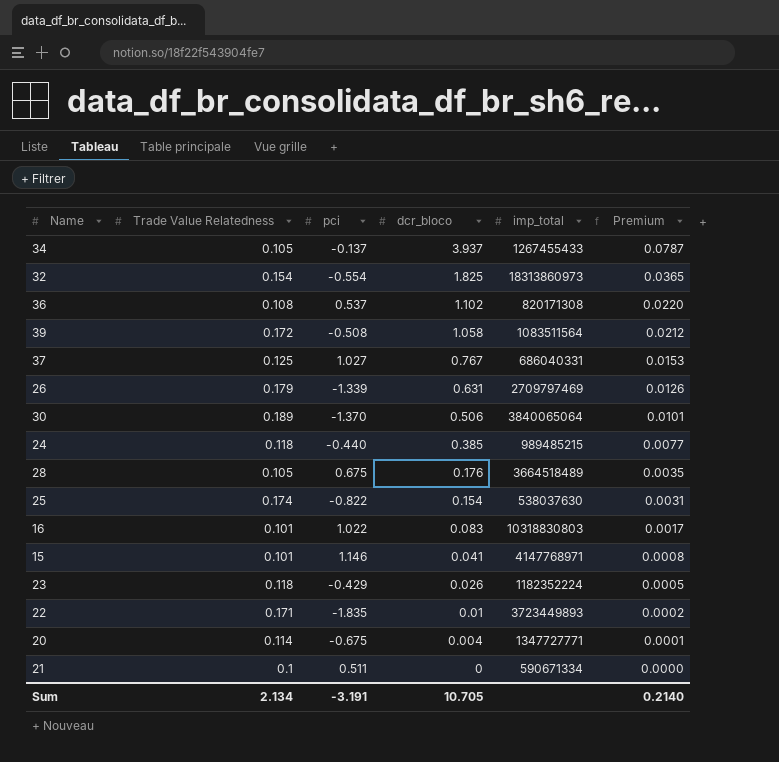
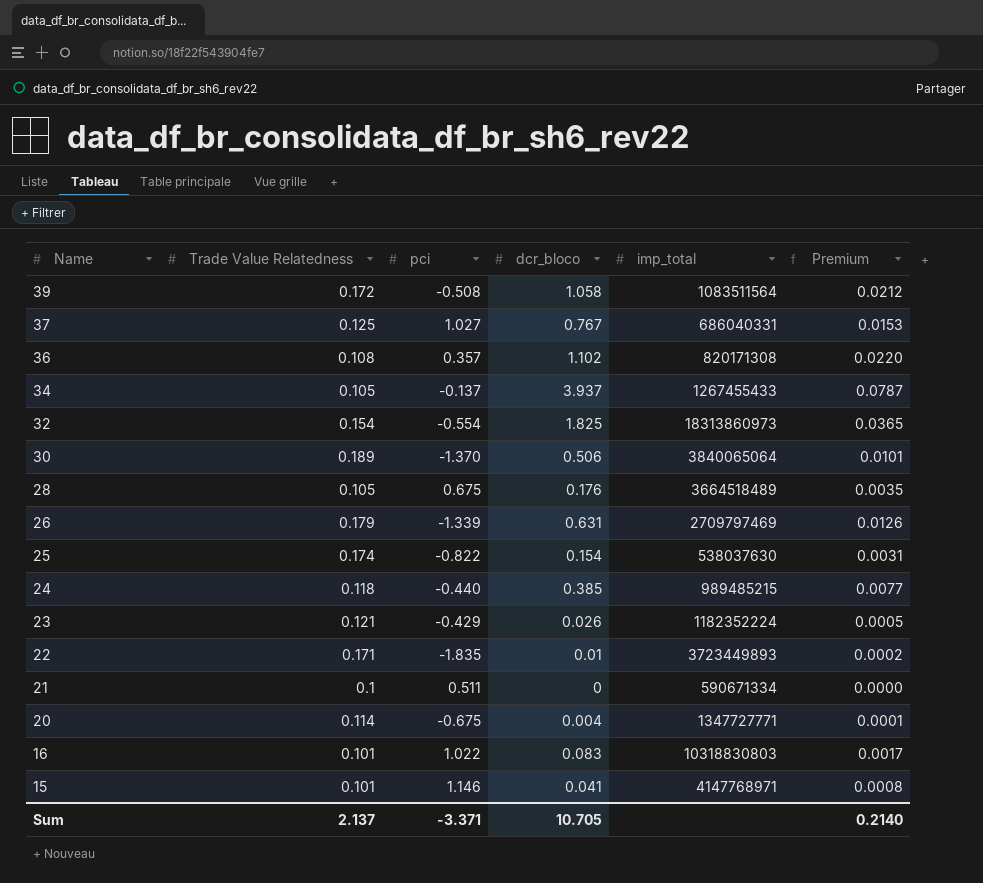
row order: dcr_bloco descending -> Name descending
36 | pci: 0.537 -> 0.357
23 | Trade Value Relatedness: 0.118 -> 0.121
Sum | Trade Value Relatedness: 2.134 -> 2.137
Sum | pci: -3.191 -> -3.371

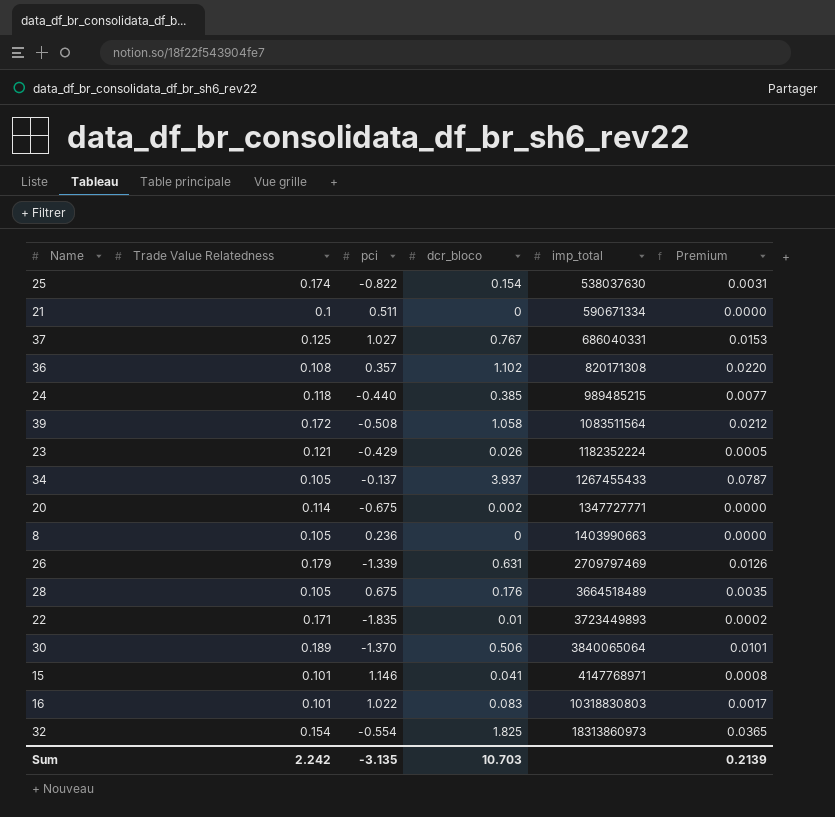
row order: Name descending -> imp_total ascending
20 | dcr_bloco: 0.004 -> 0.002
20 | Premium: 0.0001 -> 0.0000
row 8: none -> 0.105 | 0.236 | 0 | 1403990663 | 0.0000
Sum | Trade Value Relatedness: 2.137 -> 2.242
Sum | pci: -3.371 -> -3.135
Sum | dcr_bloco: 10.705 -> 10.703
Sum | Premium: 0.2140 -> 0.2139

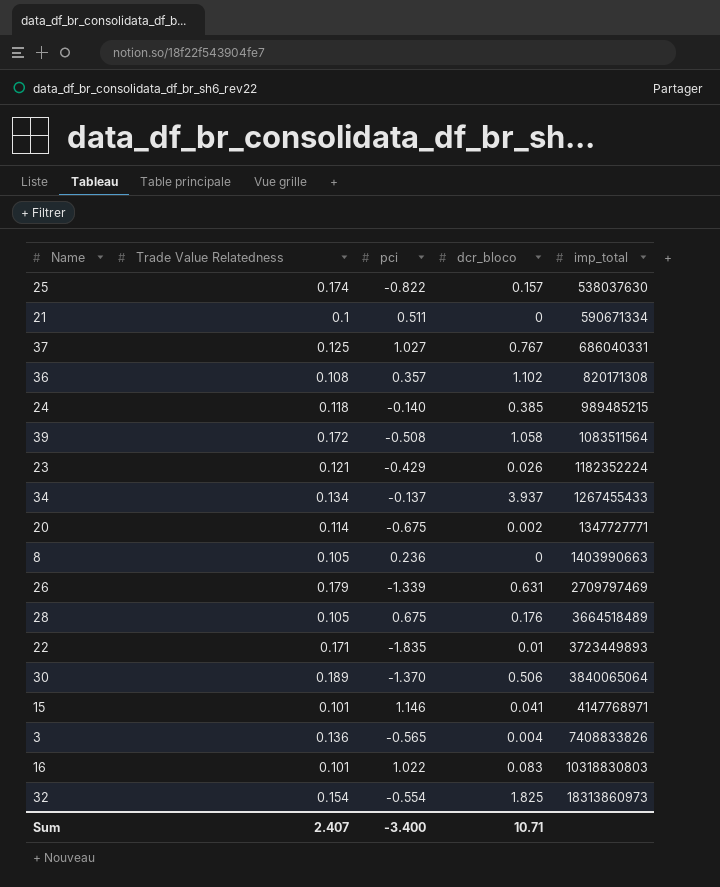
column Premium | formula: [dcr_bloco] * 0.02 -> none
25 | dcr_bloco: 0.154 -> 0.157
24 | pci: -0.440 -> -0.140
34 | Trade Value Relatedness: 0.105 -> 0.134
row 3: none -> 0.136 | -0.565 | 0.004 | 7408833826
Sum | Trade Value Relatedness: 2.242 -> 2.407
Sum | pci: -3.135 -> -3.400
Sum | dcr_bloco: 10.703 -> 10.71

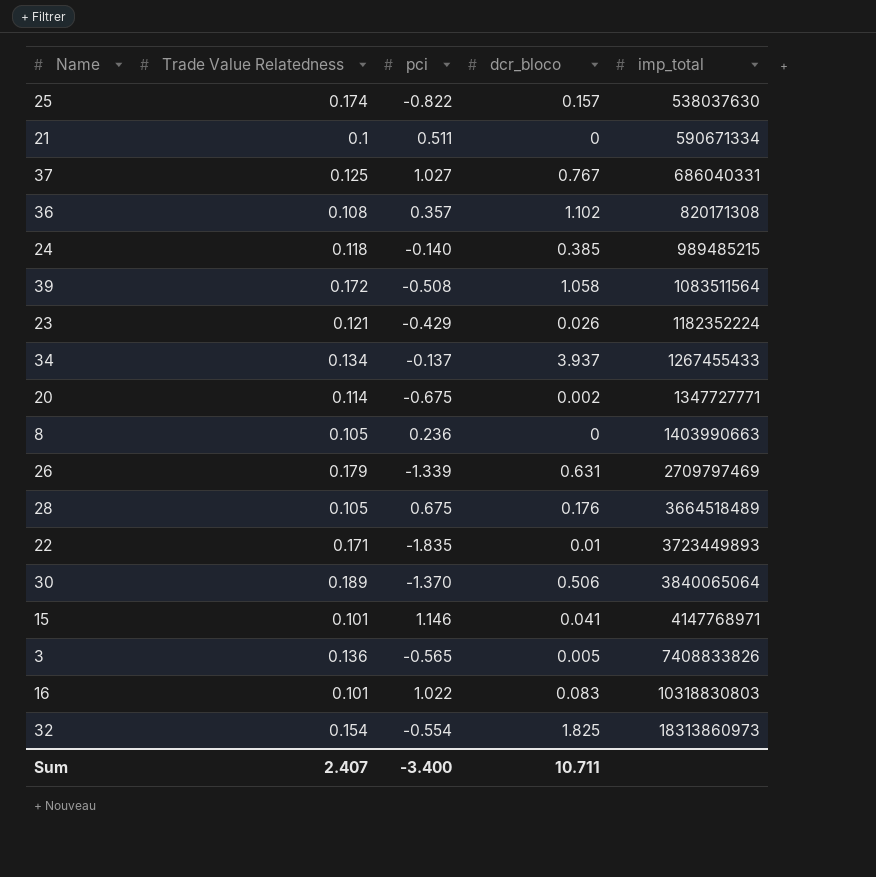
3 | dcr_bloco: 0.004 -> 0.005
Sum | dcr_bloco: 10.71 -> 10.711

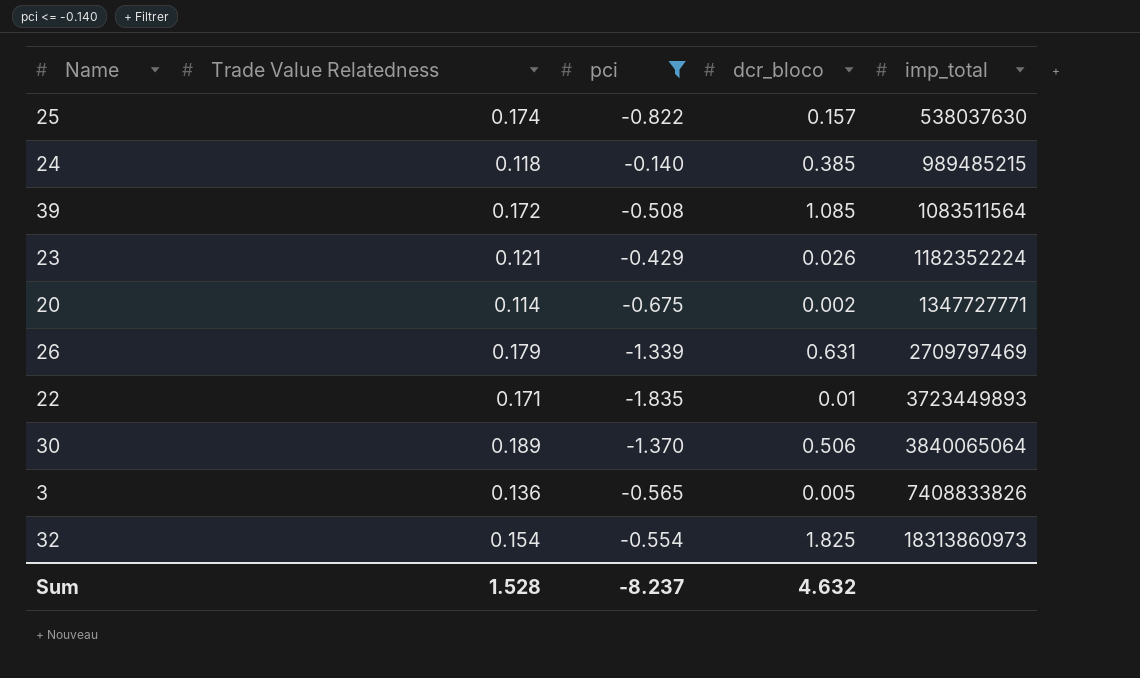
filter: none -> pci <= -0.140
39 | dcr_bloco: 1.058 -> 1.085
Sum | Trade Value Relatedness: 2.407 -> 1.528
Sum | pci: -3.400 -> -8.237
Sum | dcr_bloco: 10.711 -> 4.632

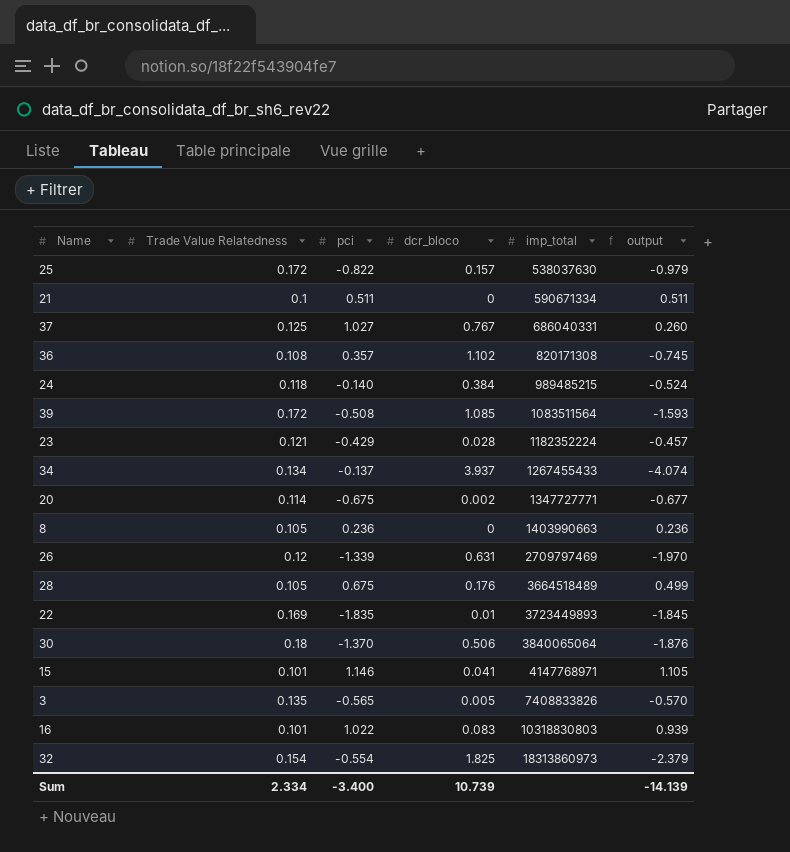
filter: pci <= -0.140 -> none
column output | formula: none -> [pci] - [dcr_bloco]
25 | Trade Value Relatedness: 0.174 -> 0.172
24 | dcr_bloco: 0.385 -> 0.384
23 | dcr_bloco: 0.026 -> 0.028
26 | Trade Value Relatedness: 0.179 -> 0.12
22 | Trade Value Relatedness: 0.171 -> 0.169
30 | Trade Value Relatedness: 0.189 -> 0.18
3 | Trade Value Relatedness: 0.136 -> 0.135
Sum | Trade Value Relatedness: 1.528 -> 2.334
Sum | pci: -8.237 -> -3.400
Sum | dcr_bloco: 4.632 -> 10.739

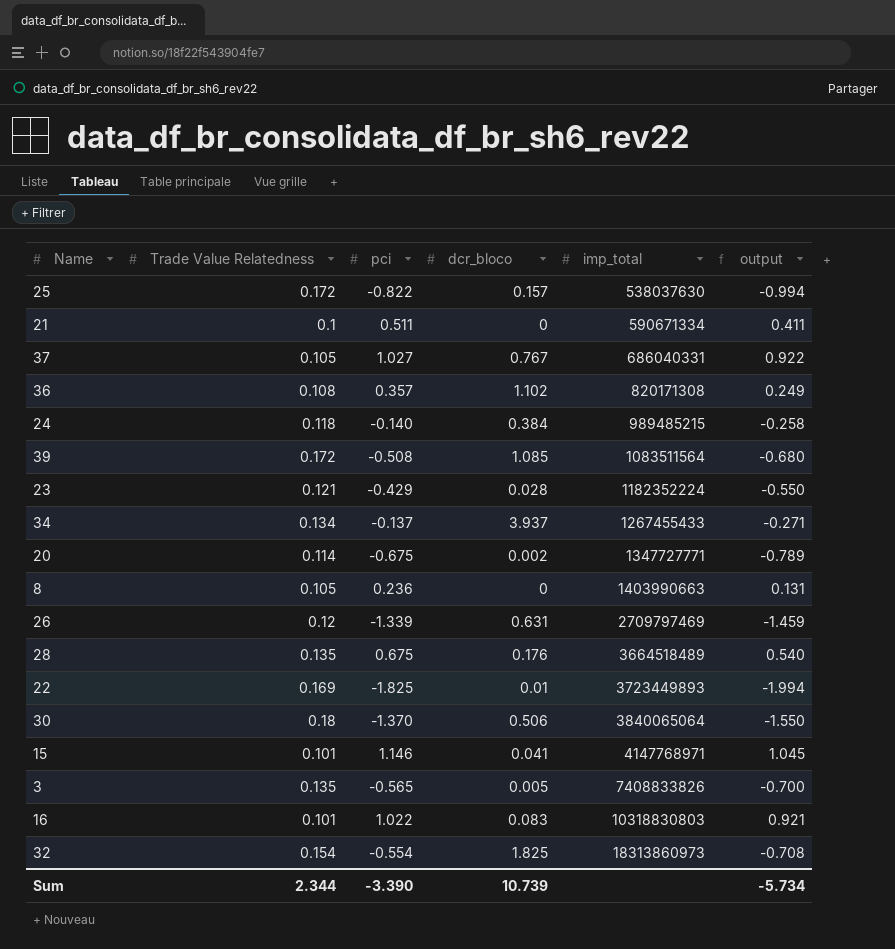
column output | formula: [pci] - [dcr_bloco] -> [pci] - [Trade Value Relatedness]
37 | Trade Value Relatedness: 0.125 -> 0.105
28 | Trade Value Relatedness: 0.105 -> 0.135
22 | pci: -1.835 -> -1.825
Sum | Trade Value Relatedness: 2.334 -> 2.344
Sum | pci: -3.400 -> -3.390
Sum | output: -14.139 -> -5.734

